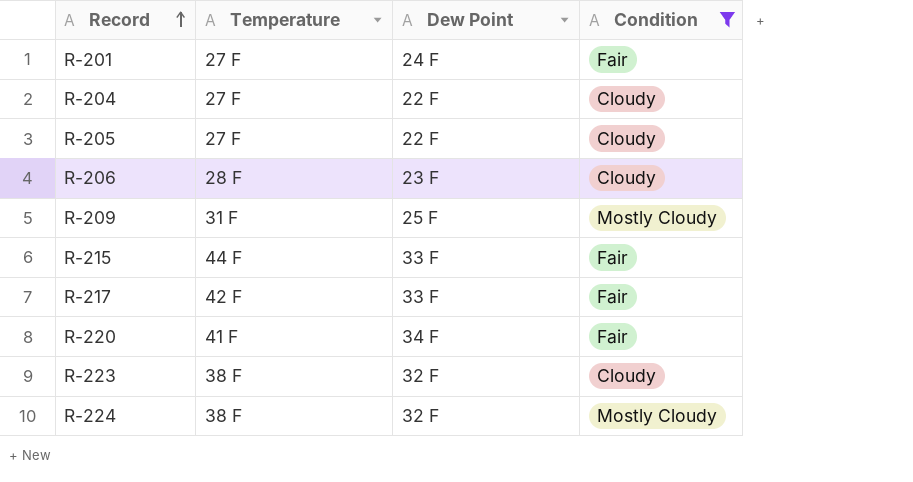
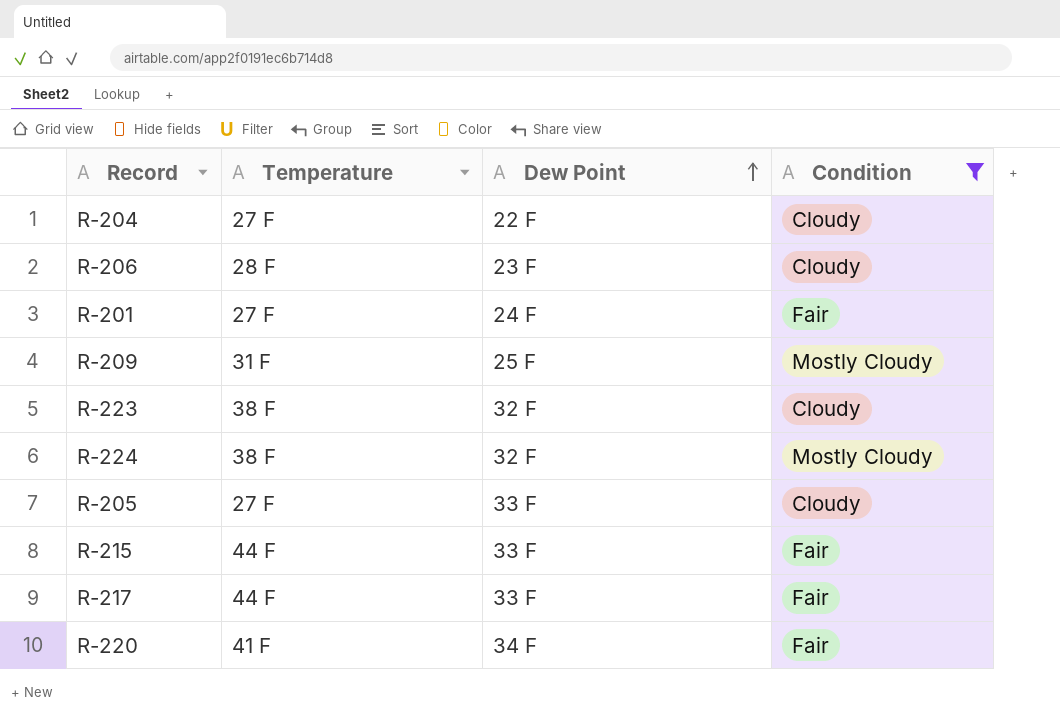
row order: Record ascending -> Dew Point ascending
R-205 | Dew Point: 22 F -> 33 F
R-217 | Temperature: 42 F -> 44 F

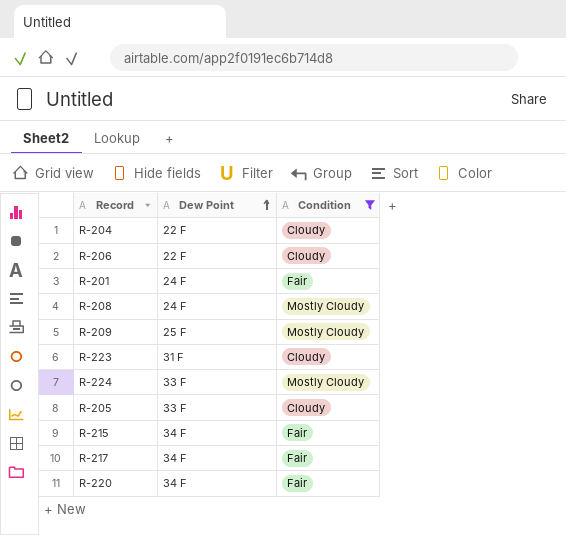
column Temperature | position: 2 -> none
R-206 | Dew Point: 23 F -> 22 F
row R-208: none -> 24 F | Mostly Cloudy
R-223 | Dew Point: 32 F -> 31 F
R-224 | Dew Point: 32 F -> 33 F
R-215 | Dew Point: 33 F -> 34 F
R-217 | Dew Point: 33 F -> 34 F

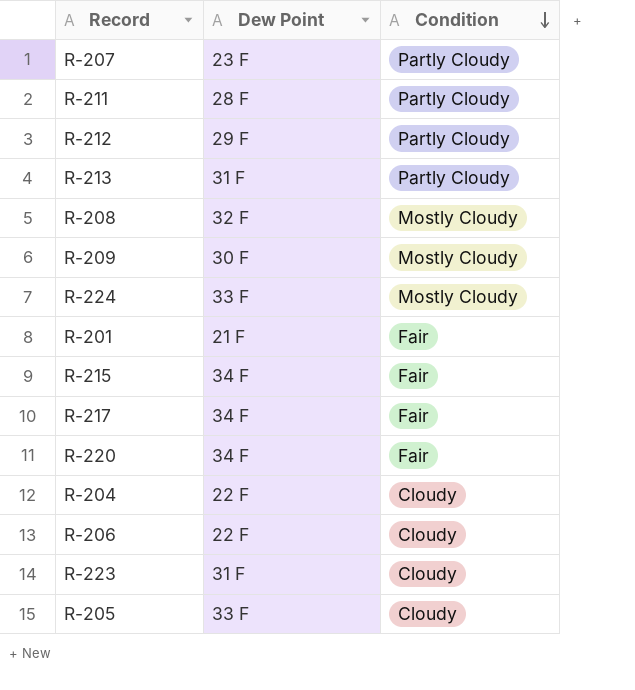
filter: Condition != Partly Cloudy -> none
row order: Dew Point ascending -> Condition descending
R-208 | Dew Point: 24 F -> 32 F
R-209 | Dew Point: 25 F -> 30 F
R-201 | Dew Point: 24 F -> 21 F

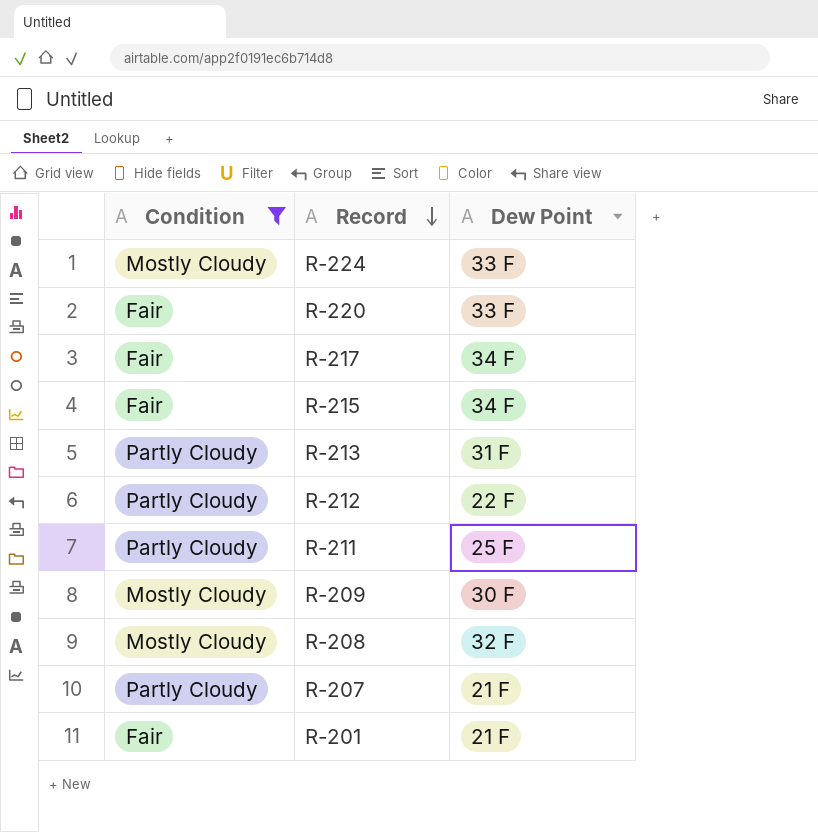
filter: none -> Condition != Cloudy
row order: Condition descending -> Record descending
column Condition | position: 3 -> 1
R-220 | Dew Point: 34 F -> 33 F
R-212 | Dew Point: 29 F -> 22 F
R-211 | Dew Point: 28 F -> 25 F
R-207 | Dew Point: 23 F -> 21 F

